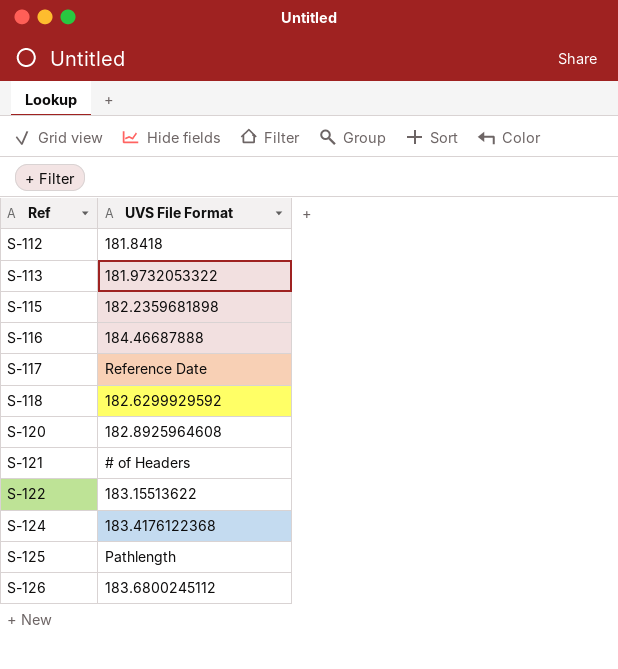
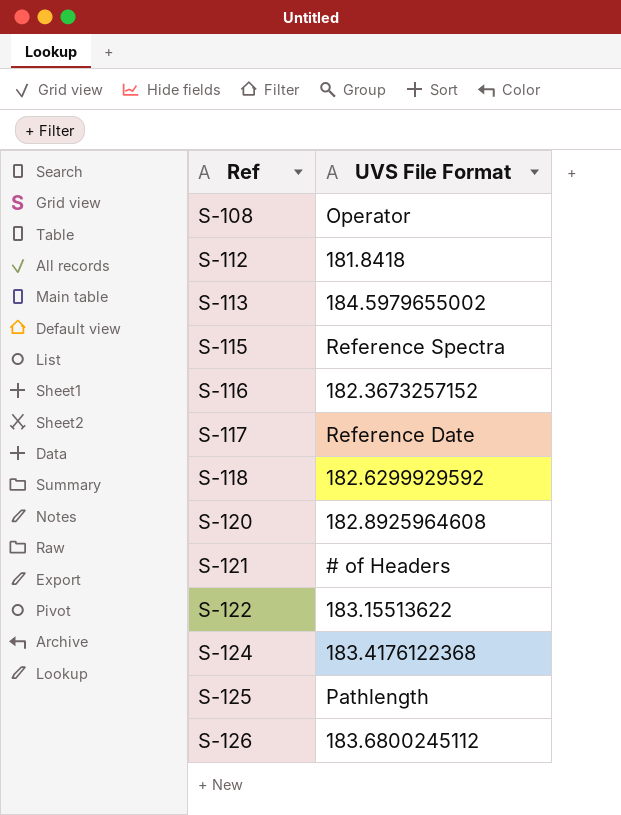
row S-108: none -> Operator
S-113 | UVS File Format: 181.9732053322 -> 184.5979655002
S-115 | UVS File Format: 182.2359681898 -> Reference Spectra
S-116 | UVS File Format: 184.46687888 -> 182.3673257152

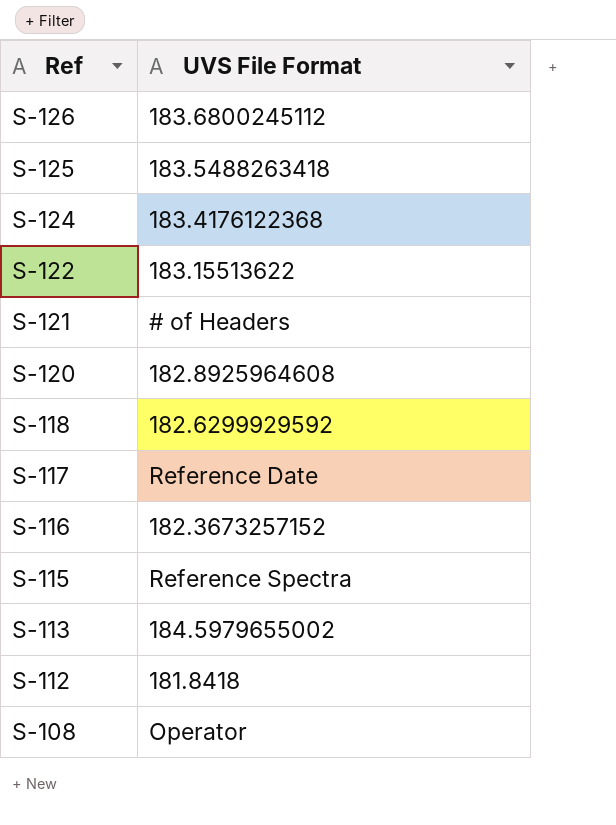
row order: Ref ascending -> Ref descending
S-125 | UVS File Format: Pathlength -> 183.5488263418

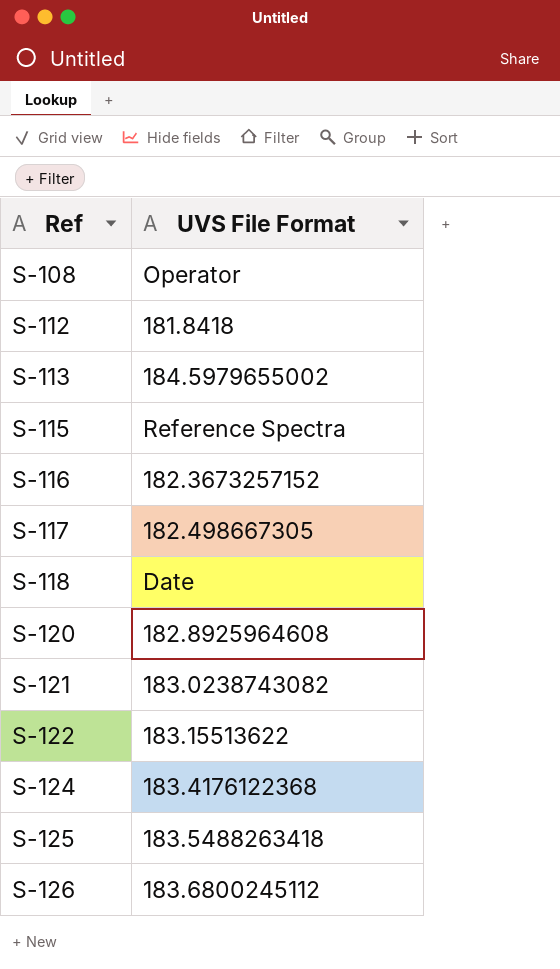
row order: Ref descending -> Ref ascending
S-117 | UVS File Format: Reference Date -> 182.498667305
S-118 | UVS File Format: 182.6299929592 -> Date
S-121 | UVS File Format: # of Headers -> 183.0238743082

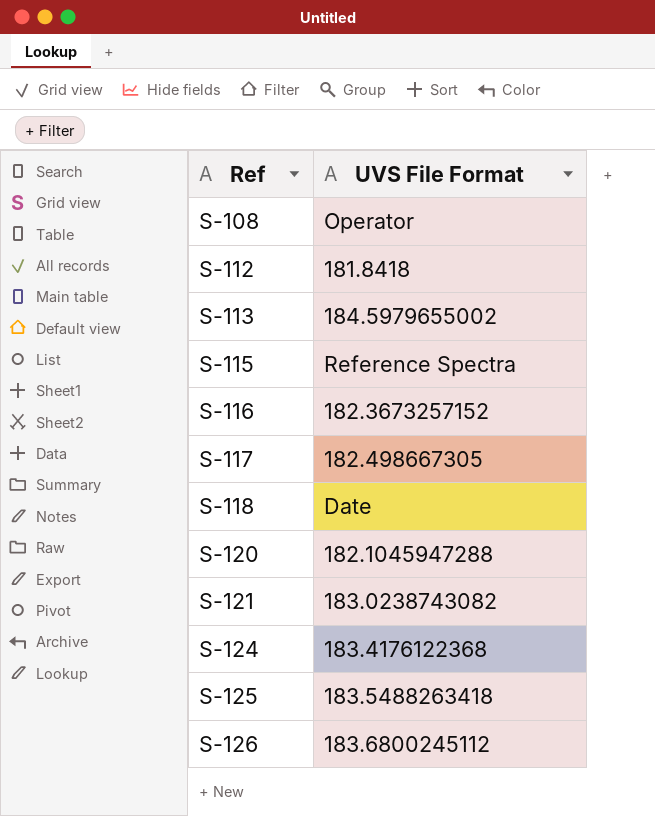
row S-122: 183.15513622 -> none
S-120 | UVS File Format: 182.8925964608 -> 182.1045947288

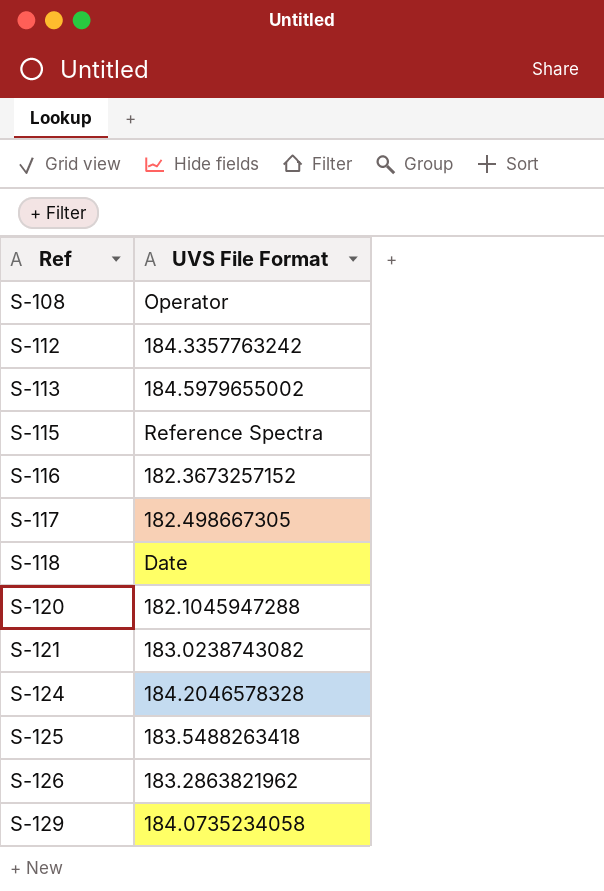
S-112 | UVS File Format: 181.8418 -> 184.3357763242
S-124 | UVS File Format: 183.4176122368 -> 184.2046578328
S-126 | UVS File Format: 183.6800245112 -> 183.2863821962
row S-129: none -> 184.0735234058

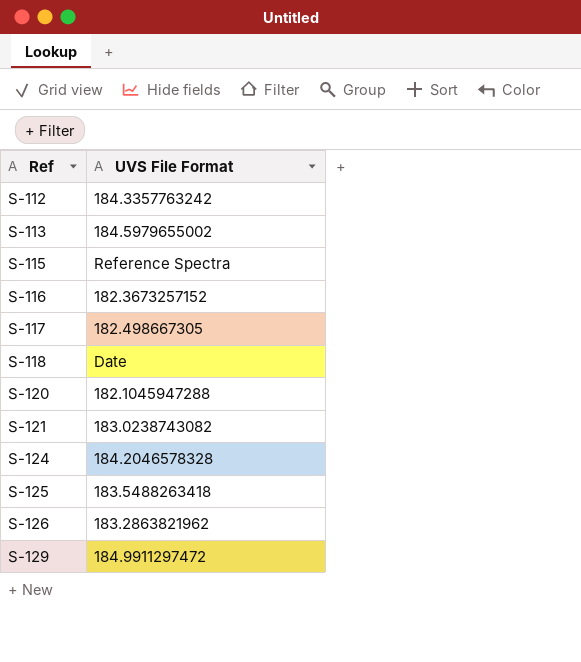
row S-108: Operator -> none
S-129 | UVS File Format: 184.0735234058 -> 184.9911297472

